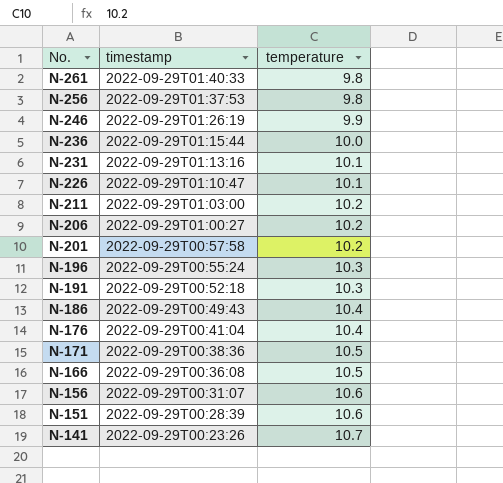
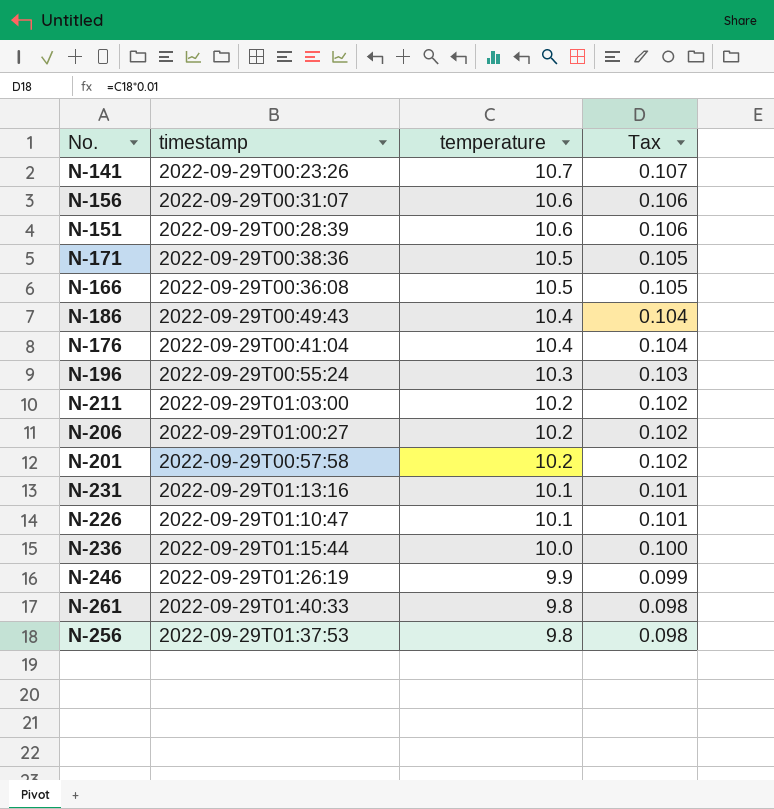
row order: No. descending -> temperature descending
column Tax | formula: none -> [temperature] * 0.01
row N-191: 2022-09-29T00:52:18 | 10.3 -> none

